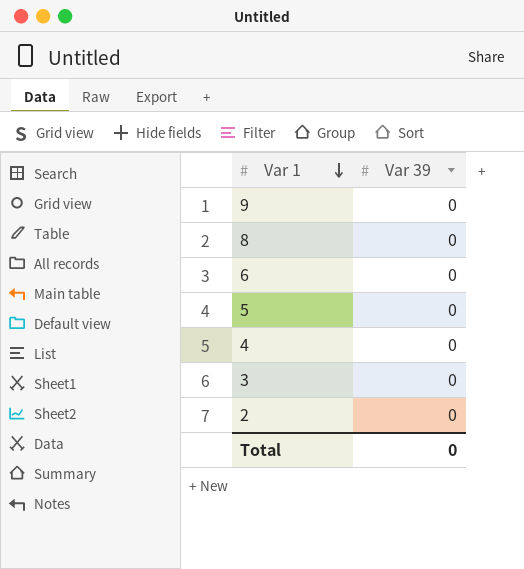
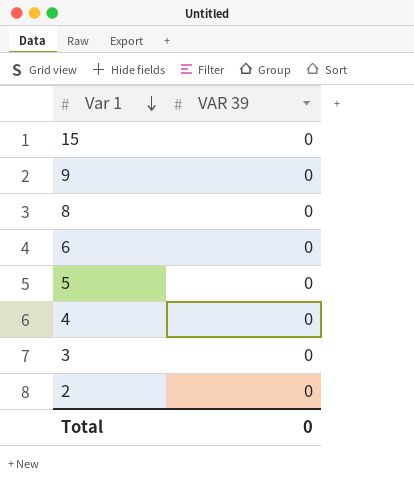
column name: Var 39 -> VAR 39
row 15: none -> 0

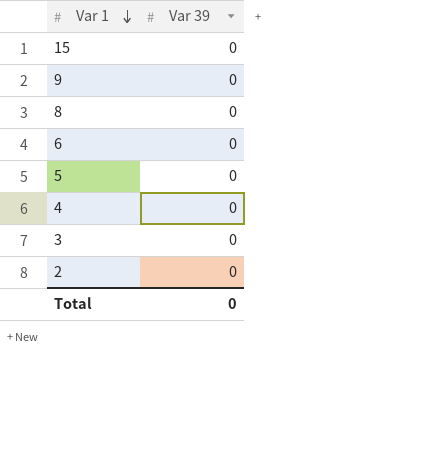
column name: VAR 39 -> Var 39

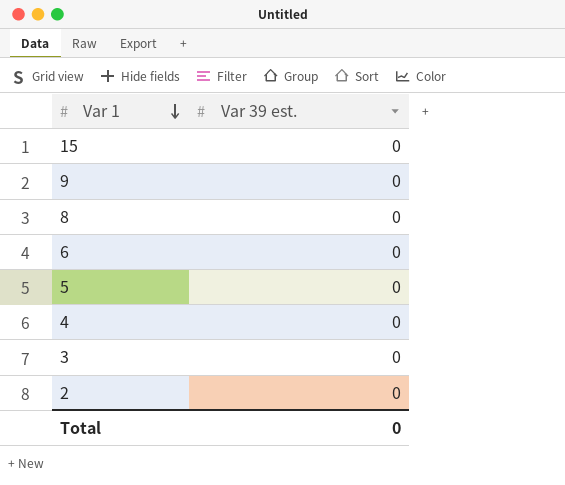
column name: Var 39 -> Var 39 est.

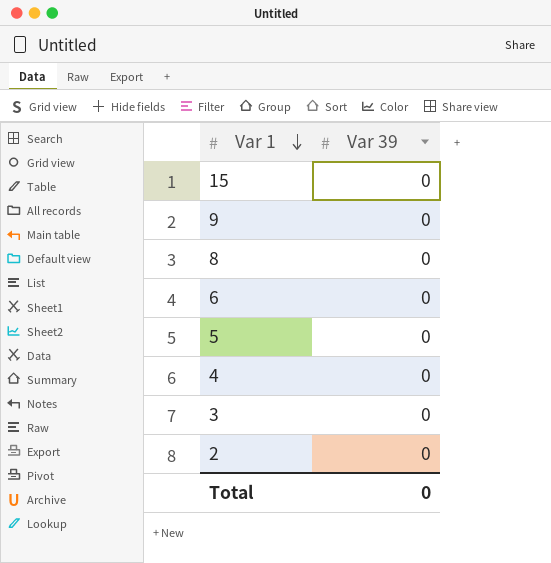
column name: Var 39 est. -> Var 39

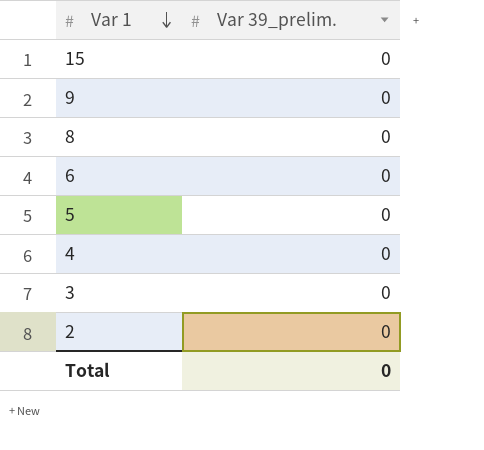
column name: Var 39 -> Var 39_prelim.

